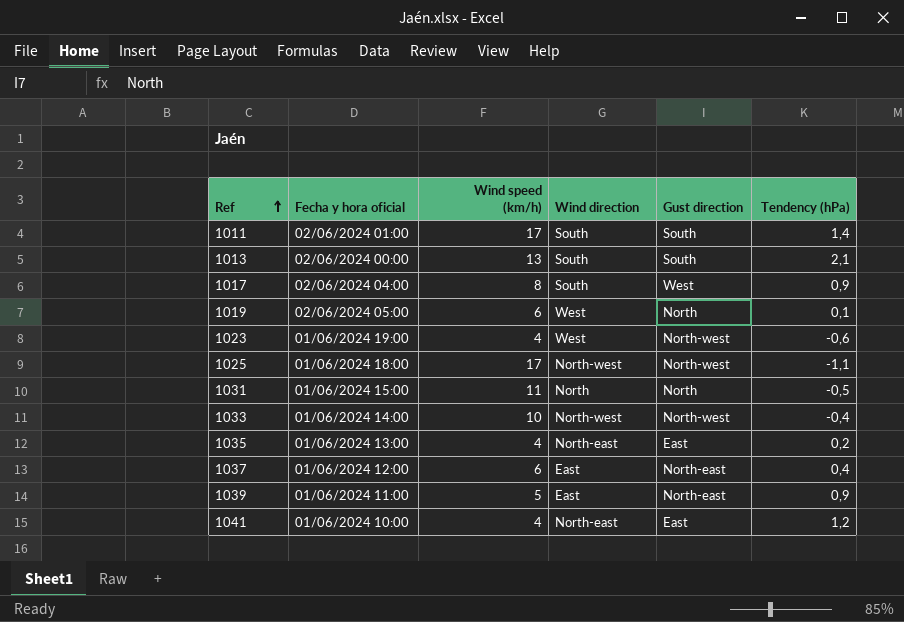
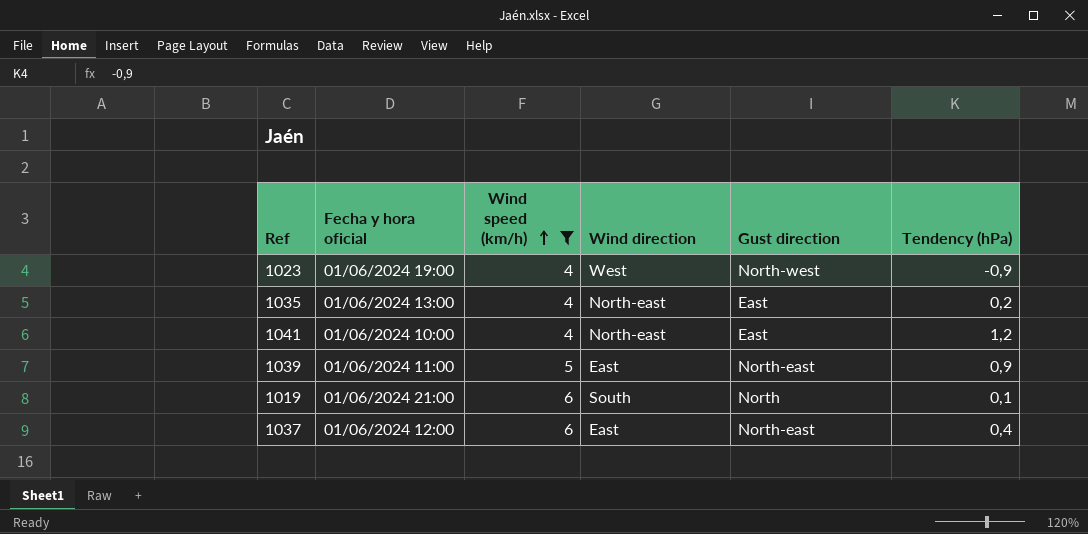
filter: none -> Wind speed (km/h) <= 6
row order: Ref ascending -> Wind speed (km/h) ascending
1023 | Tendency (hPa): -0,6 -> -0,9
1019 | Fecha y hora oficial: 02/06/2024 05:00 -> 01/06/2024 21:00
1019 | Wind direction: West -> South

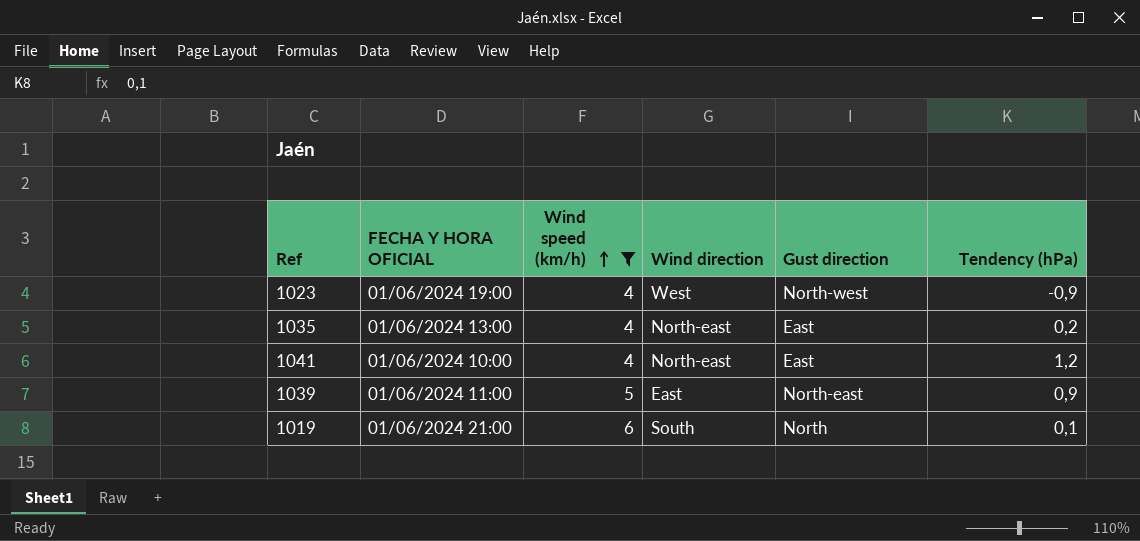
column name: Fecha y hora oficial -> FECHA Y HORA OFICIAL
row 1037: 01/06/2024 12:00 | 6 | East | North-east | 0,4 -> none

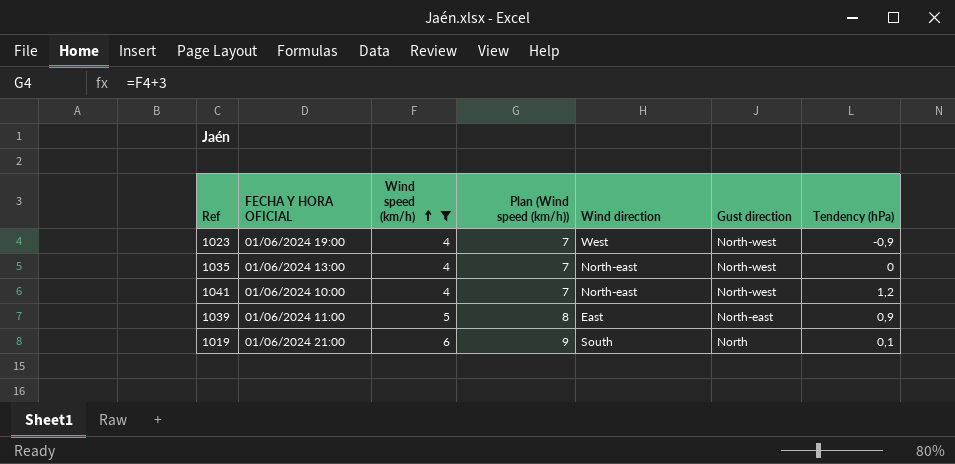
column Plan (Wind speed (km/h)) | formula: none -> [Wind speed (km/h)] + 3
1035 | Gust direction: East -> North-west
1035 | Tendency (hPa): 0,2 -> 0
1041 | Gust direction: East -> North-west

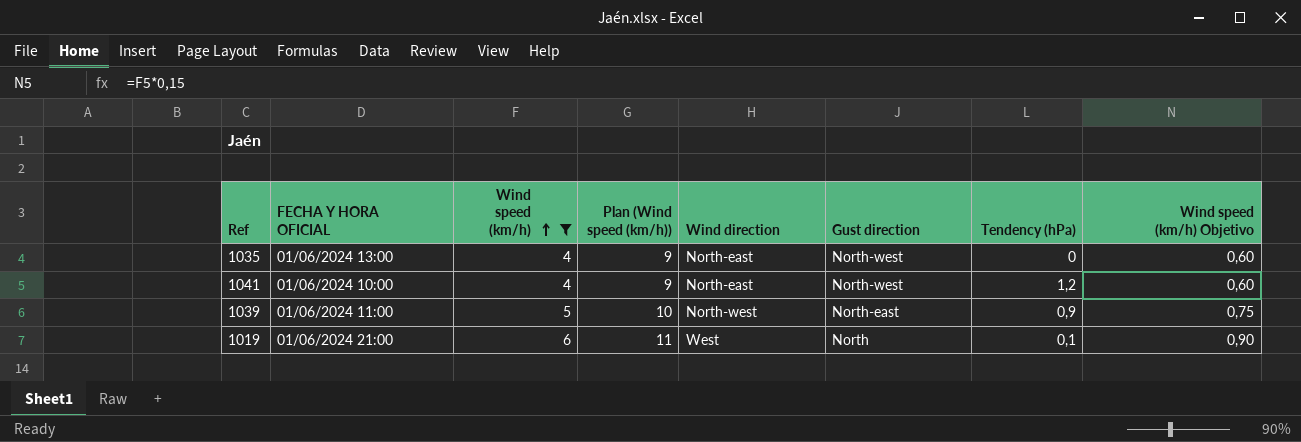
column Plan (Wind speed (km/h)) | formula: [Wind speed (km/h)] + 3 -> [Wind speed (km/h)] + 5
column Wind speed (km/h) Objetivo | formula: none -> [Wind speed (km/h)] * 0,15
row 1023: 01/06/2024 19:00 | 4 | 7 | West | North-west | -0,9 -> none
1039 | Wind direction: East -> North-west
1019 | Wind direction: South -> West

